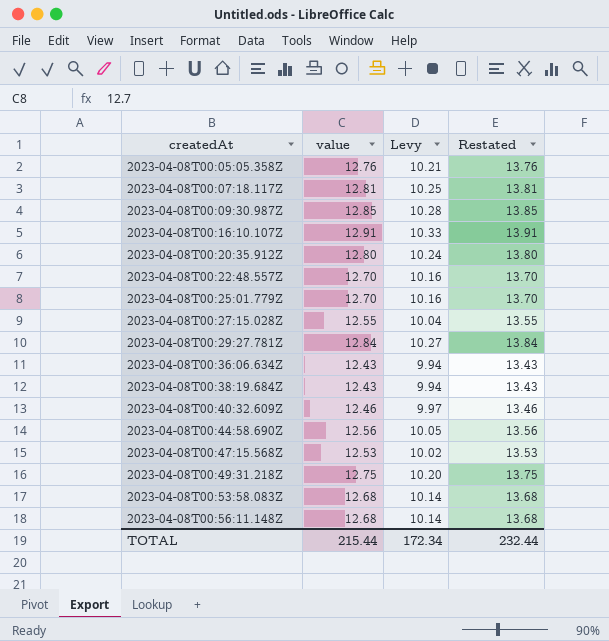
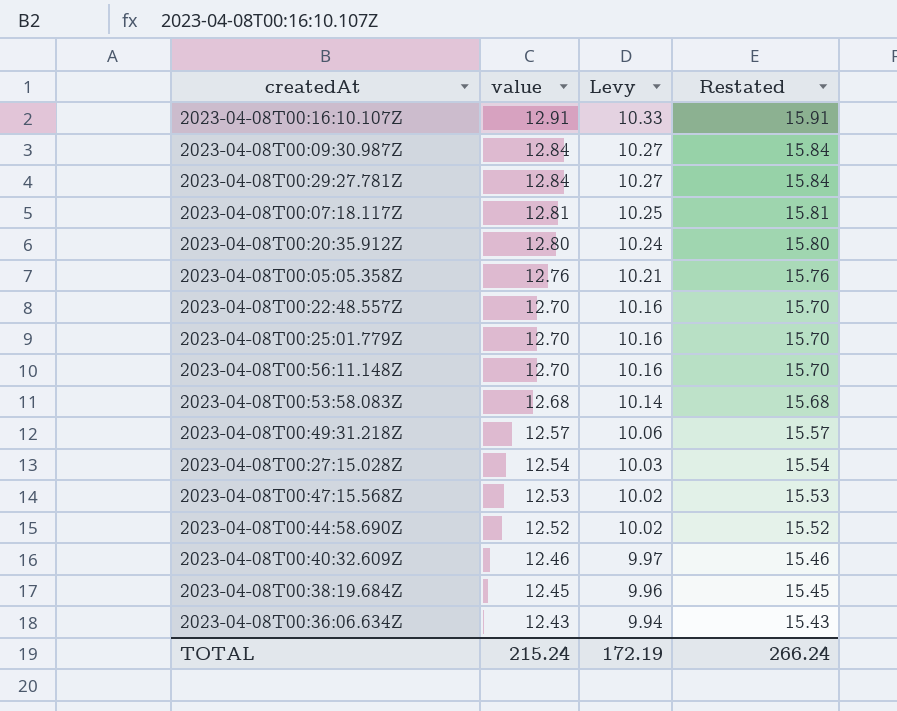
row order: createdAt ascending -> value descending
column Restated | formula: [value] + 1 -> [value] + 3
2023-04-08T00:09:30.987Z | value: 12.85 -> 12.84
2023-04-08T00:09:30.987Z | Levy: 10.28 -> 10.27
2023-04-08T00:56:11.148Z | value: 12.68 -> 12.70
2023-04-08T00:56:11.148Z | Levy: 10.14 -> 10.16
2023-04-08T00:49:31.218Z | value: 12.75 -> 12.57
2023-04-08T00:49:31.218Z | Levy: 10.20 -> 10.06
2023-04-08T00:27:15.028Z | value: 12.55 -> 12.54
2023-04-08T00:27:15.028Z | Levy: 10.04 -> 10.03
2023-04-08T00:44:58.690Z | value: 12.56 -> 12.52
2023-04-08T00:44:58.690Z | Levy: 10.05 -> 10.02
2023-04-08T00:38:19.684Z | value: 12.43 -> 12.45
2023-04-08T00:38:19.684Z | Levy: 9.94 -> 9.96
TOTAL | value: 215.44 -> 215.24
TOTAL | Levy: 172.34 -> 172.19
TOTAL | Restated: 232.44 -> 266.24

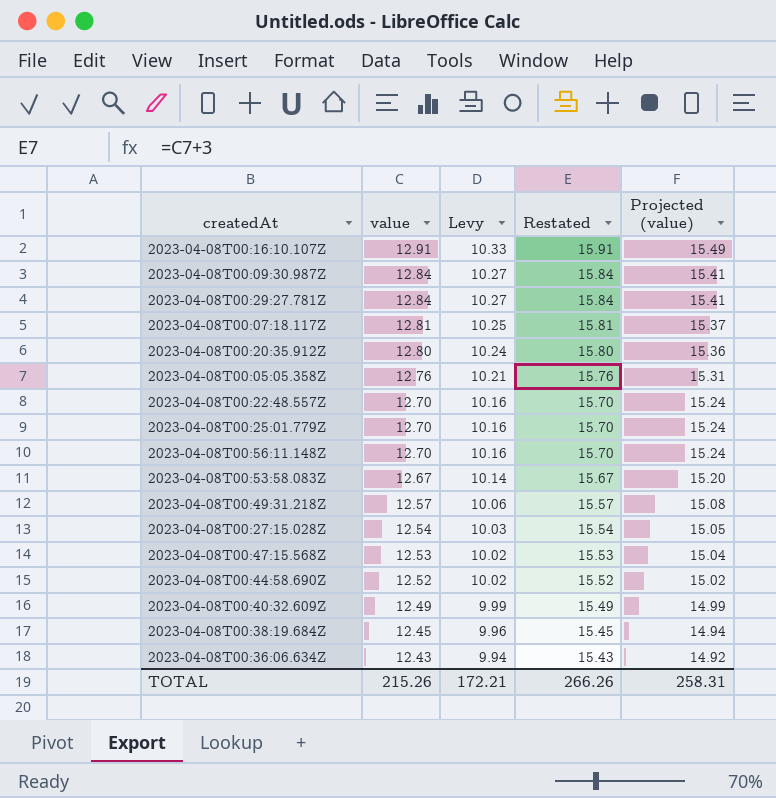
column Projected (value) | formula: none -> [value] * 1.2
2023-04-08T00:53:58.083Z | value: 12.68 -> 12.67
2023-04-08T00:53:58.083Z | Restated: 15.68 -> 15.67
2023-04-08T00:40:32.609Z | value: 12.46 -> 12.49
2023-04-08T00:40:32.609Z | Levy: 9.97 -> 9.99
2023-04-08T00:40:32.609Z | Restated: 15.46 -> 15.49
TOTAL | value: 215.24 -> 215.26
TOTAL | Levy: 172.19 -> 172.21
TOTAL | Restated: 266.24 -> 266.26

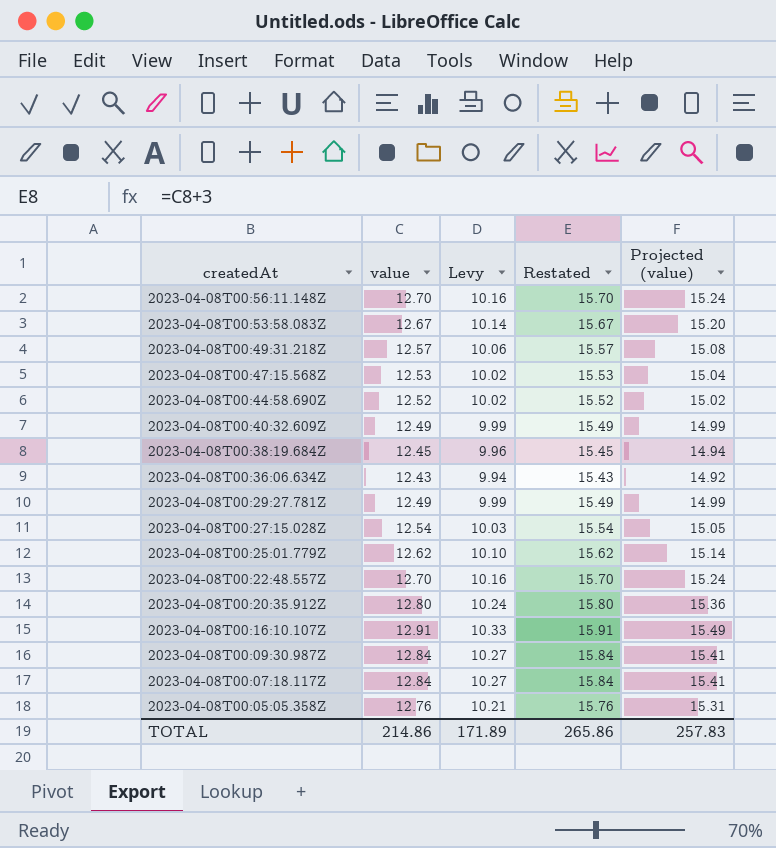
row order: value descending -> createdAt descending
2023-04-08T00:29:27.781Z | value: 12.84 -> 12.49
2023-04-08T00:29:27.781Z | Levy: 10.27 -> 9.99
2023-04-08T00:29:27.781Z | Restated: 15.84 -> 15.49
2023-04-08T00:29:27.781Z | Projected (value): 15.41 -> 14.99
2023-04-08T00:25:01.779Z | value: 12.70 -> 12.62
2023-04-08T00:25:01.779Z | Levy: 10.16 -> 10.10
2023-04-08T00:25:01.779Z | Restated: 15.70 -> 15.62
2023-04-08T00:25:01.779Z | Projected (value): 15.24 -> 15.14
2023-04-08T00:07:18.117Z | value: 12.81 -> 12.84
2023-04-08T00:07:18.117Z | Levy: 10.25 -> 10.27
2023-04-08T00:07:18.117Z | Restated: 15.81 -> 15.84
2023-04-08T00:07:18.117Z | Projected (value): 15.37 -> 15.41
TOTAL | value: 215.26 -> 214.86
TOTAL | Levy: 172.21 -> 171.89
TOTAL | Restated: 266.26 -> 265.86
TOTAL | Projected (value): 258.31 -> 257.83

